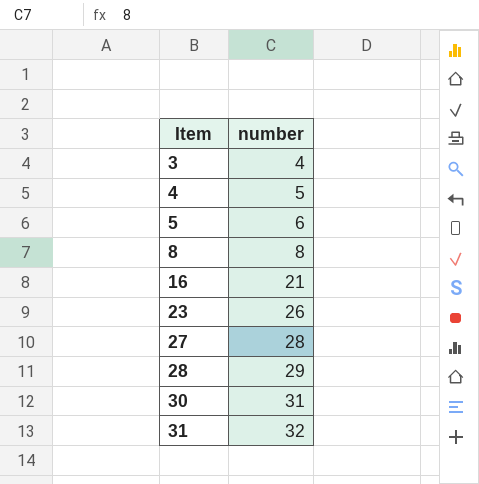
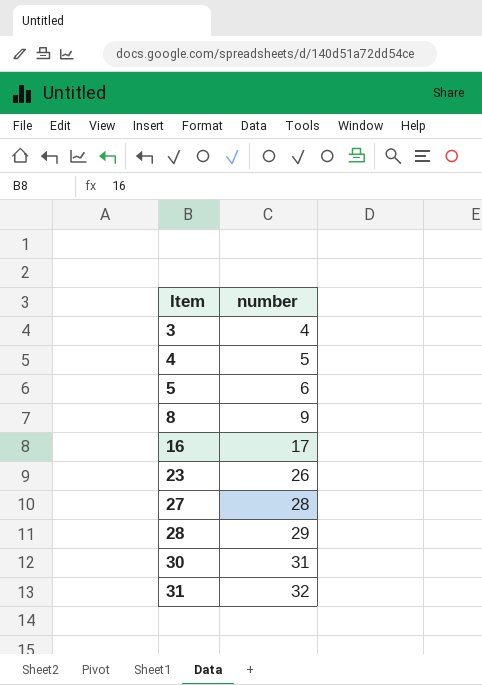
8 | number: 8 -> 9
16 | number: 21 -> 17

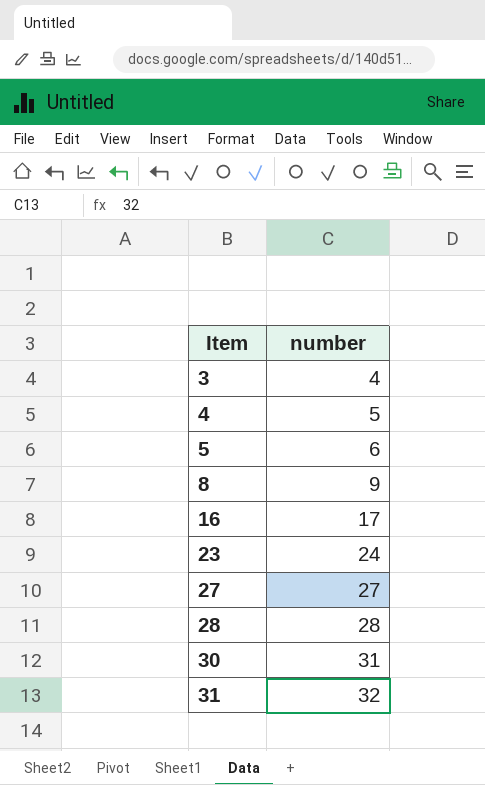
23 | number: 26 -> 24
27 | number: 28 -> 27
28 | number: 29 -> 28

